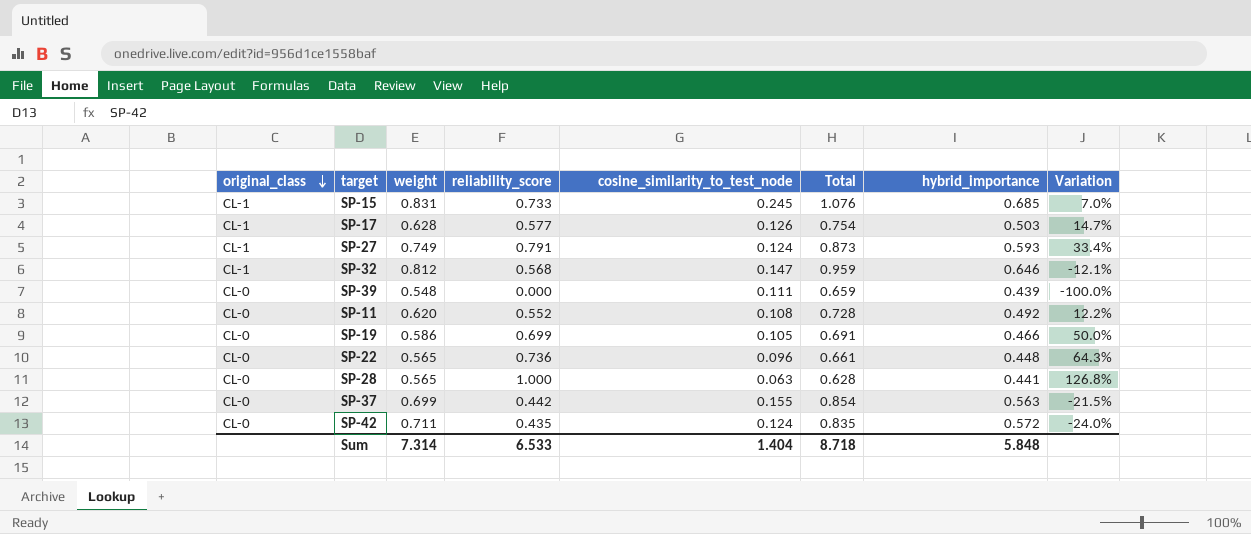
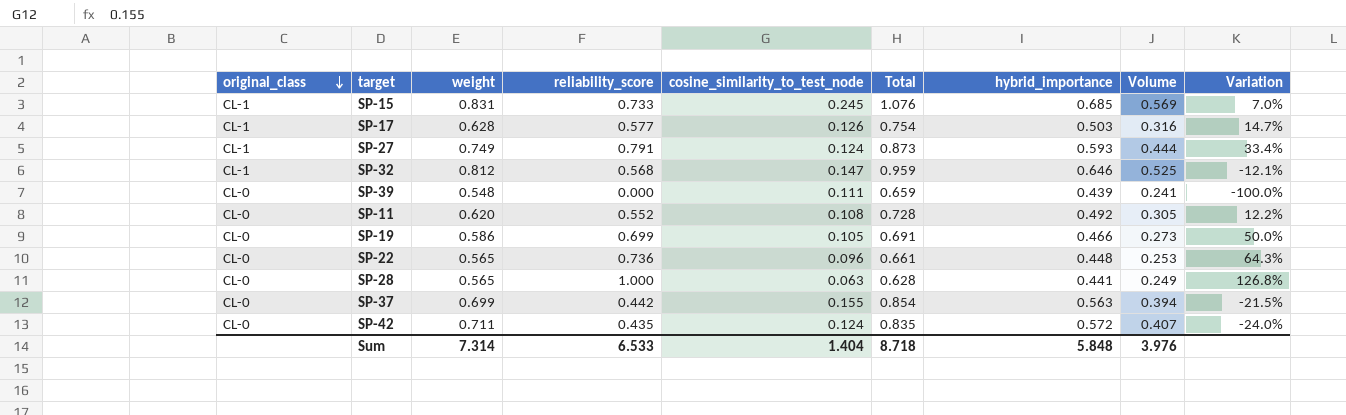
column Volume | formula: none -> [weight] * [hybrid_importance]

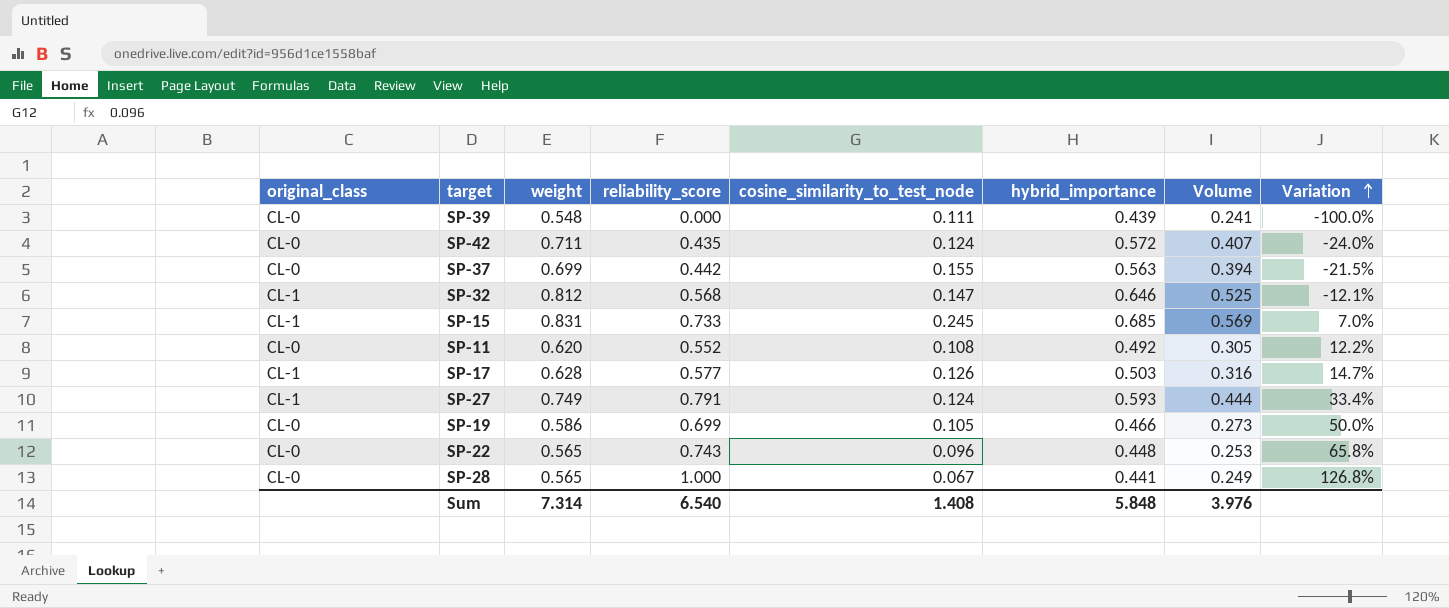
row order: original_class descending -> Variation ascending
column Total | formula: [weight] + [cosine_similarity_to_test_node] -> none
SP-22 | reliability_score: 0.736 -> 0.743
SP-22 | Variation: 64.3% -> 65.8%
SP-28 | cosine_similarity_to_test_node: 0.063 -> 0.067
Sum | reliability_score: 6.533 -> 6.540
Sum | cosine_similarity_to_test_node: 1.404 -> 1.408

